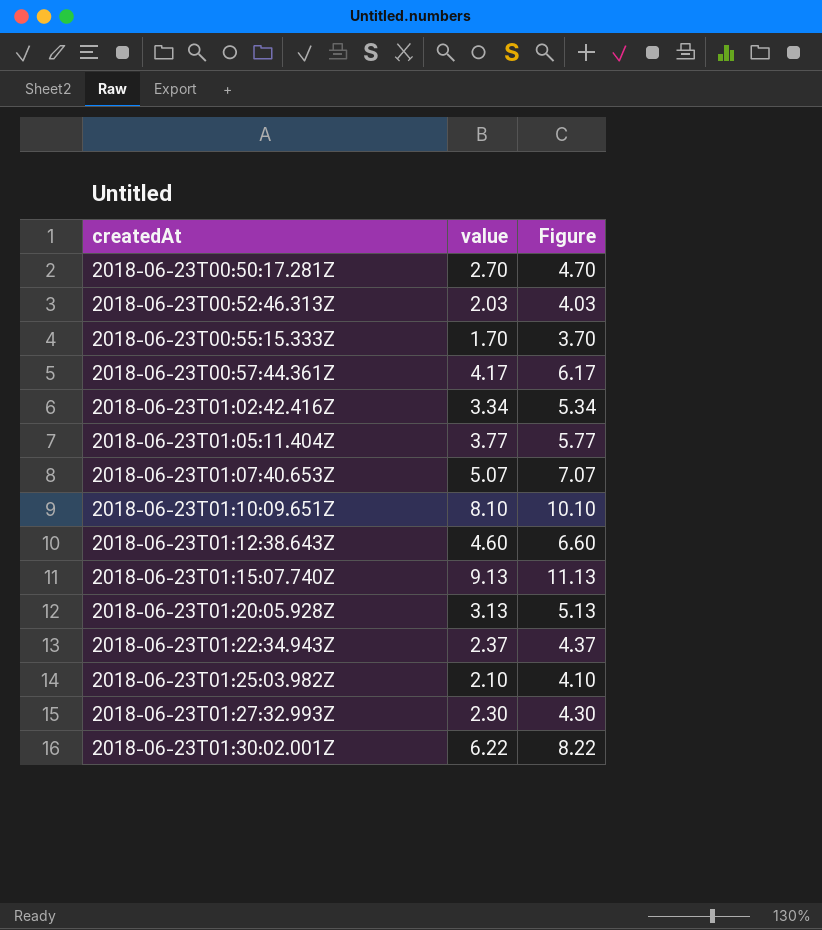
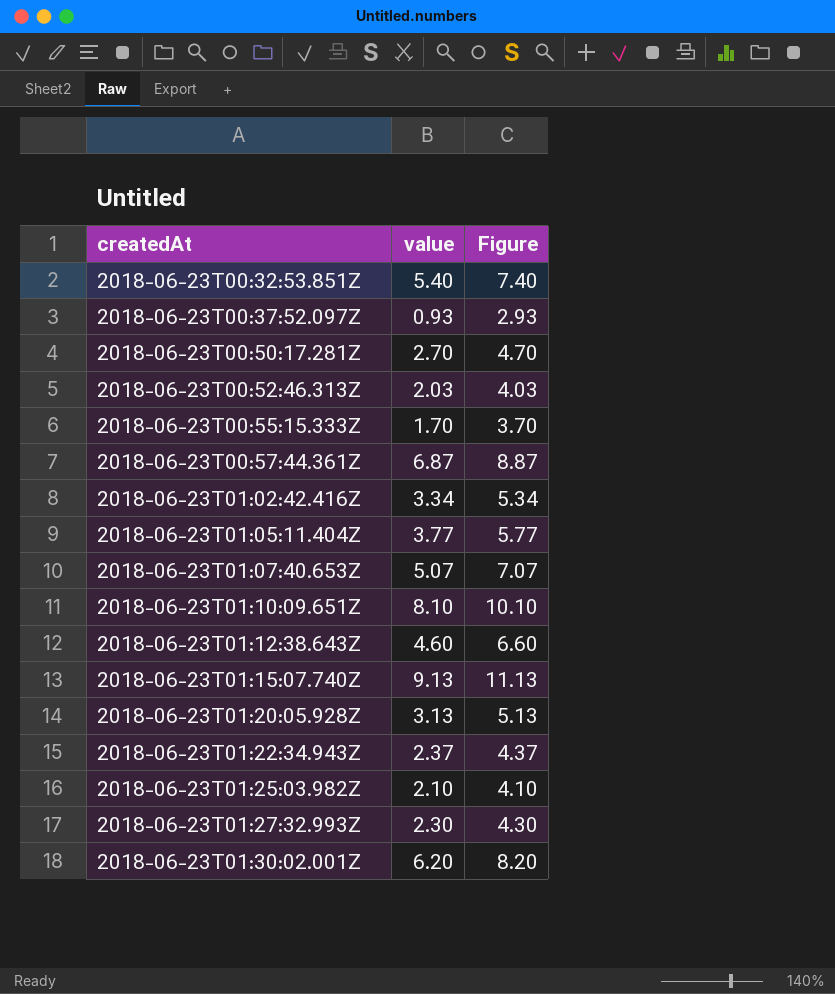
row 2018-06-23T00:32:53.851Z: none -> 5.40 | 7.40
row 2018-06-23T00:37:52.097Z: none -> 0.93 | 2.93
2018-06-23T00:57:44.361Z | value: 4.17 -> 6.87
2018-06-23T00:57:44.361Z | Figure: 6.17 -> 8.87
2018-06-23T01:30:02.001Z | value: 6.22 -> 6.20
2018-06-23T01:30:02.001Z | Figure: 8.22 -> 8.20

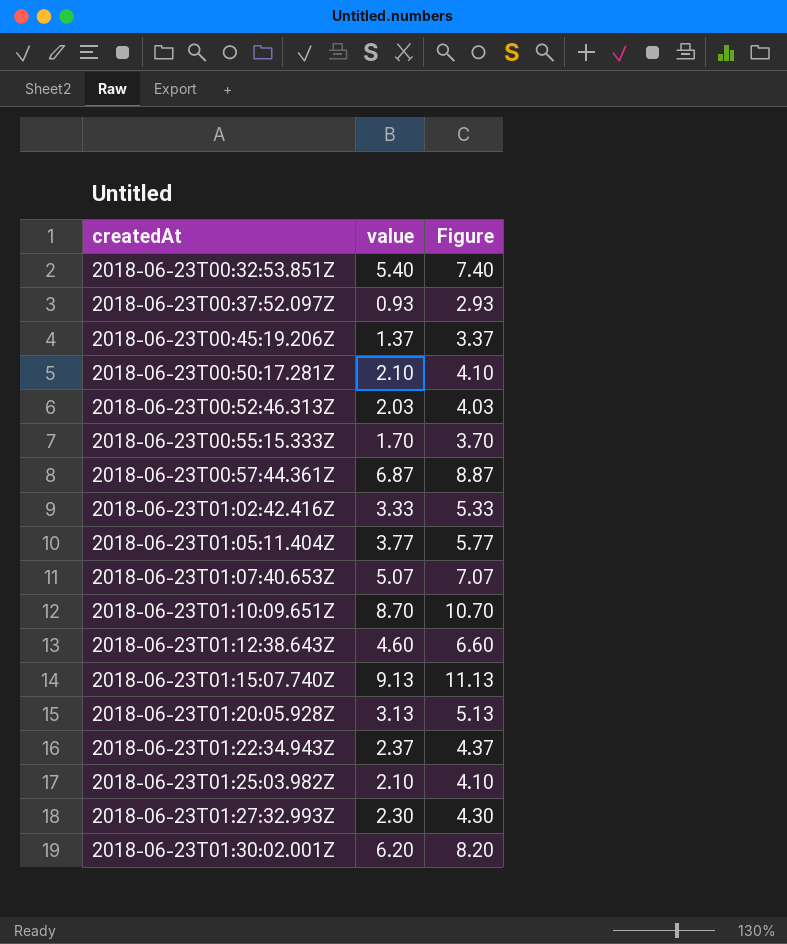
row 2018-06-23T00:45:19.206Z: none -> 1.37 | 3.37
2018-06-23T00:50:17.281Z | value: 2.70 -> 2.10
2018-06-23T00:50:17.281Z | Figure: 4.70 -> 4.10
2018-06-23T01:02:42.416Z | value: 3.34 -> 3.33
2018-06-23T01:02:42.416Z | Figure: 5.34 -> 5.33
2018-06-23T01:10:09.651Z | value: 8.10 -> 8.70
2018-06-23T01:10:09.651Z | Figure: 10.10 -> 10.70

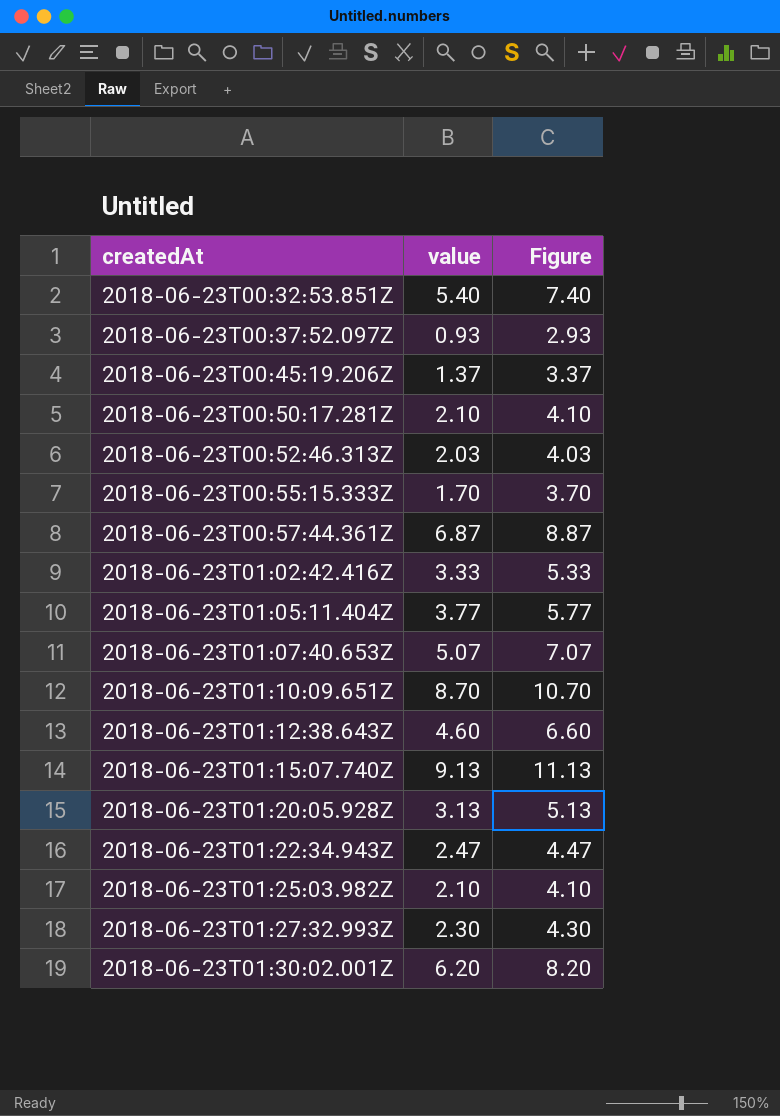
2018-06-23T01:22:34.943Z | value: 2.37 -> 2.47
2018-06-23T01:22:34.943Z | Figure: 4.37 -> 4.47

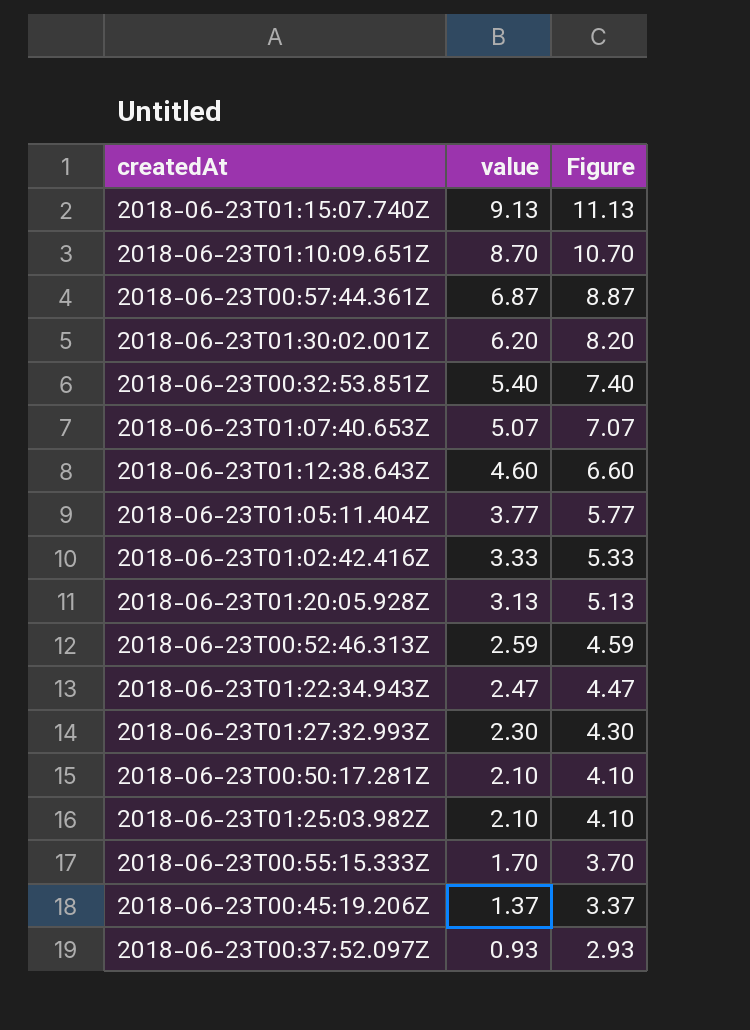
row order: createdAt ascending -> value descending
2018-06-23T00:52:46.313Z | value: 2.03 -> 2.59
2018-06-23T00:52:46.313Z | Figure: 4.03 -> 4.59

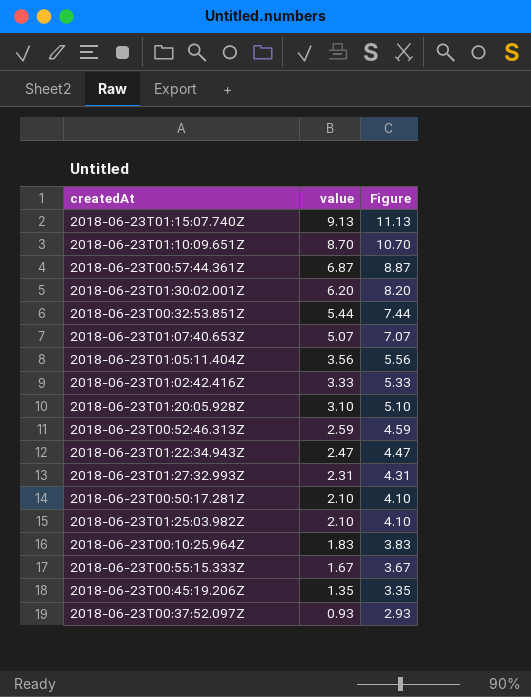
row 2018-06-23T01:12:38.643Z: 4.60 | 6.60 -> none
2018-06-23T00:32:53.851Z | value: 5.40 -> 5.44
2018-06-23T00:32:53.851Z | Figure: 7.40 -> 7.44
2018-06-23T01:05:11.404Z | value: 3.77 -> 3.56
2018-06-23T01:05:11.404Z | Figure: 5.77 -> 5.56
2018-06-23T01:20:05.928Z | value: 3.13 -> 3.10
2018-06-23T01:20:05.928Z | Figure: 5.13 -> 5.10
2018-06-23T01:27:32.993Z | value: 2.30 -> 2.31
2018-06-23T01:27:32.993Z | Figure: 4.30 -> 4.31
row 2018-06-23T00:10:25.964Z: none -> 1.83 | 3.83
2018-06-23T00:55:15.333Z | value: 1.70 -> 1.67
2018-06-23T00:55:15.333Z | Figure: 3.70 -> 3.67
2018-06-23T00:45:19.206Z | value: 1.37 -> 1.35
2018-06-23T00:45:19.206Z | Figure: 3.37 -> 3.35

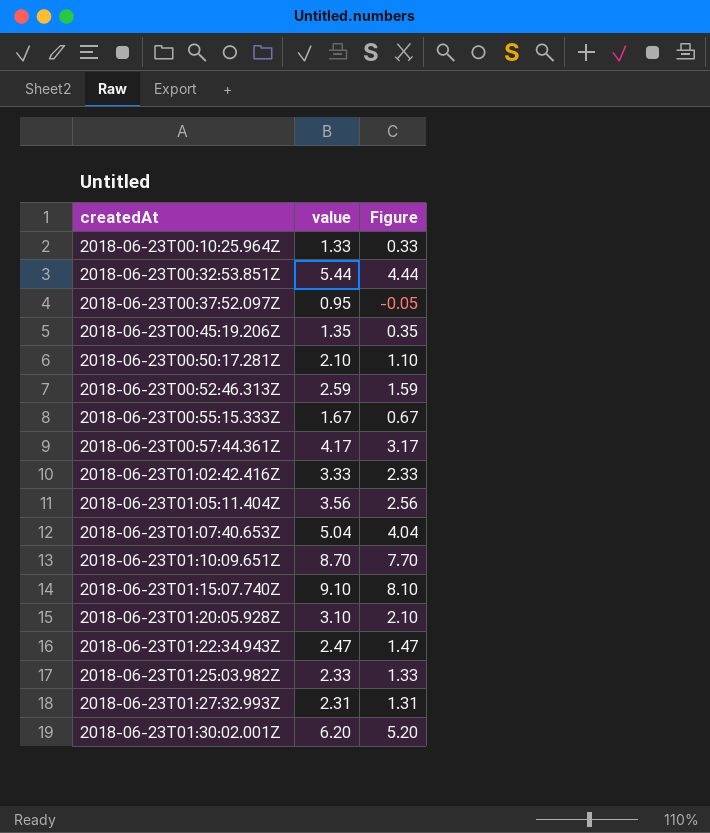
row order: value descending -> createdAt ascending
column Figure | formula: [value] + 2 -> [value] - 1
2018-06-23T00:10:25.964Z | value: 1.83 -> 1.33
2018-06-23T00:37:52.097Z | value: 0.93 -> 0.95
2018-06-23T00:57:44.361Z | value: 6.87 -> 4.17
2018-06-23T01:07:40.653Z | value: 5.07 -> 5.04
2018-06-23T01:15:07.740Z | value: 9.13 -> 9.10
2018-06-23T01:25:03.982Z | value: 2.10 -> 2.33

